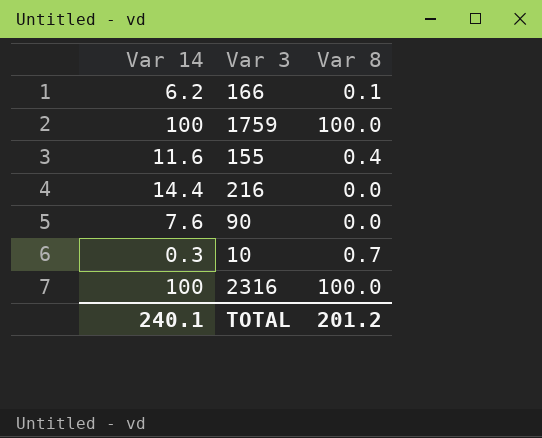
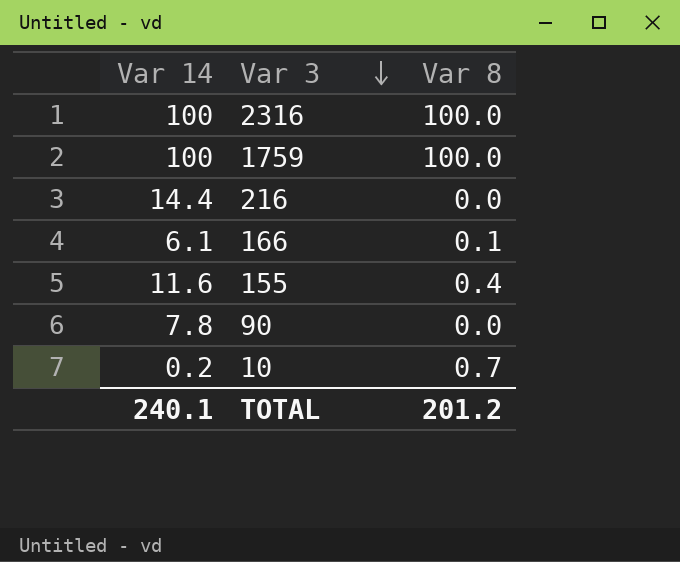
row order: none -> Var 3 descending
166 | Var 14: 6.2 -> 6.1
90 | Var 14: 7.6 -> 7.8
10 | Var 14: 0.3 -> 0.2

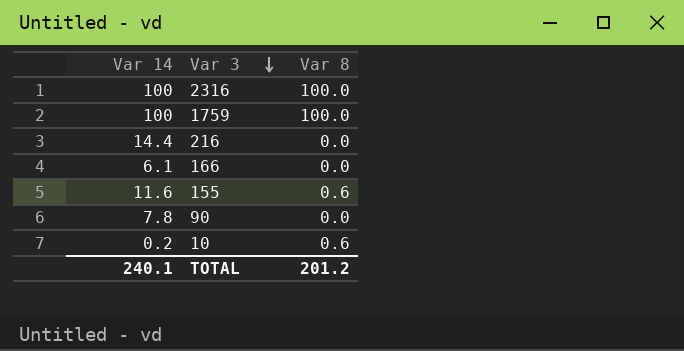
166 | Var 8: 0.1 -> 0.0
155 | Var 8: 0.4 -> 0.6
10 | Var 8: 0.7 -> 0.6

